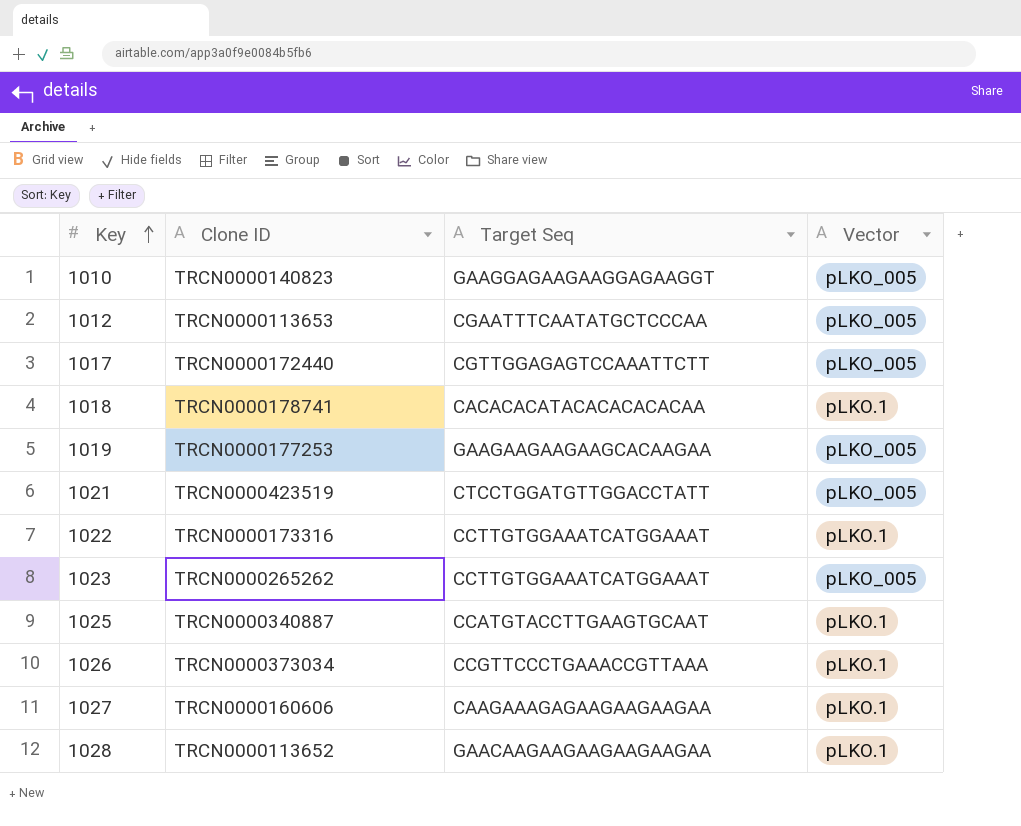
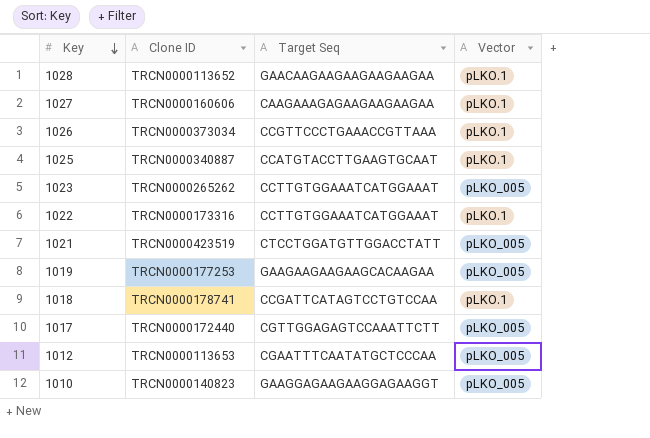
row order: Key ascending -> Key descending
1018 | Target Seq: CACACACATACACACACACAA -> CCGATTCATAGTCCTGTCCAA

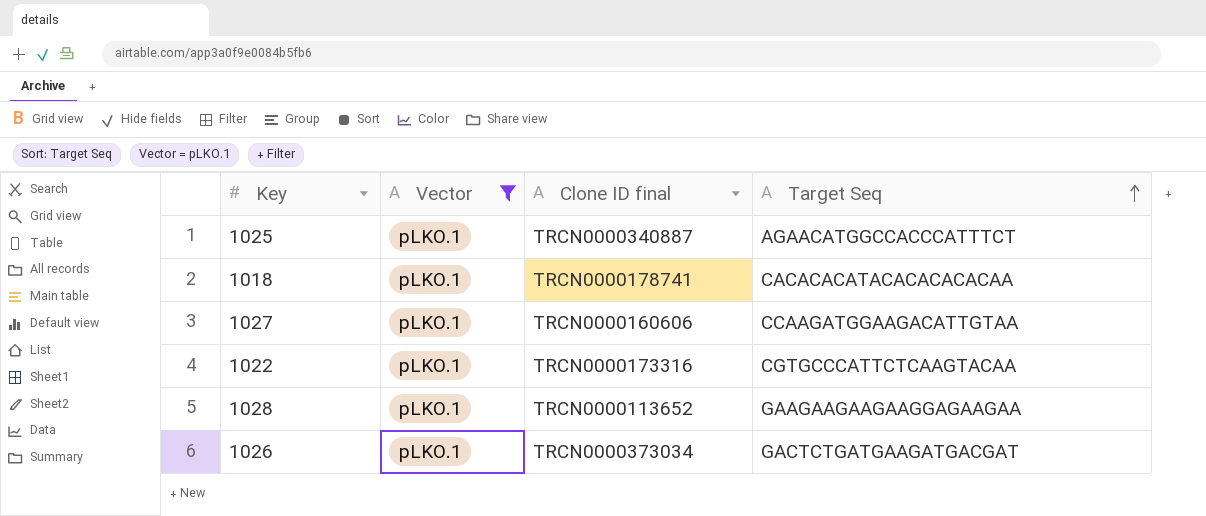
filter: none -> Vector = pLKO.1
row order: Key descending -> Target Seq ascending
column Vector | position: 4 -> 2
column name: Clone ID -> Clone ID final
1025 | Target Seq: CCATGTACCTTGAAGTGCAAT -> AGAACATGGCCACCCATTTCT
1018 | Target Seq: CCGATTCATAGTCCTGTCCAA -> CACACACATACACACACACAA
1027 | Target Seq: CAAGAAAGAGAAGAAGAAGAA -> CCAAGATGGAAGACATTGTAA
1022 | Target Seq: CCTTGTGGAAATCATGGAAAT -> CGTGCCCATTCTCAAGTACAA
1028 | Target Seq: GAACAAGAAGAAGAAGAAGAA -> GAAGAAGAAGAAGGAGAAGAA
1026 | Target Seq: CCGTTCCCTGAAACCGTTAAA -> GACTCTGATGAAGATGACGAT

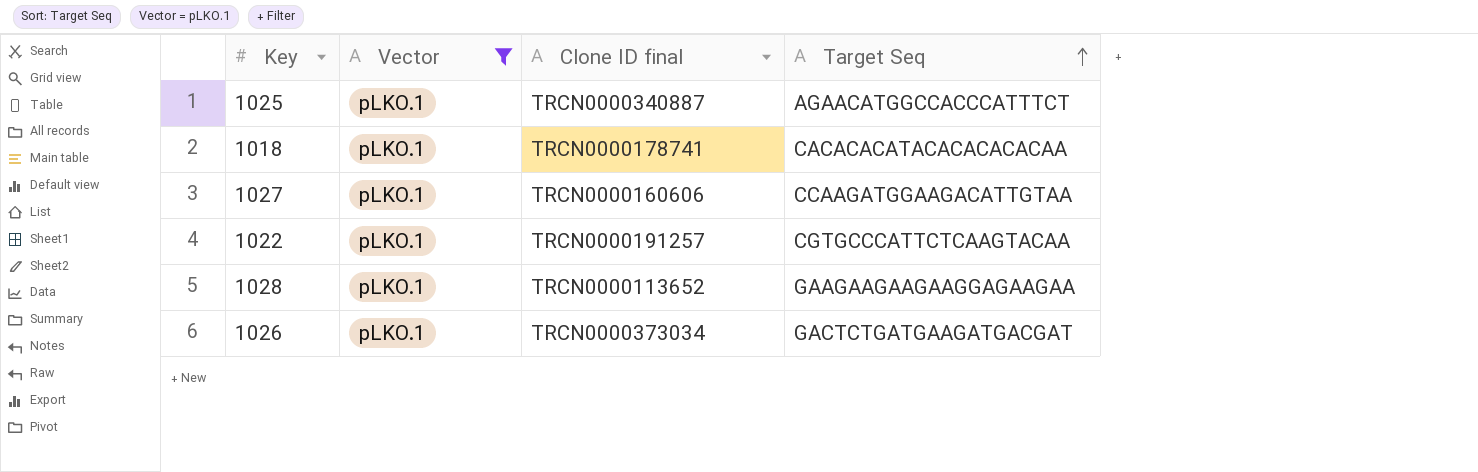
1022 | Clone ID final: TRCN0000173316 -> TRCN0000191257

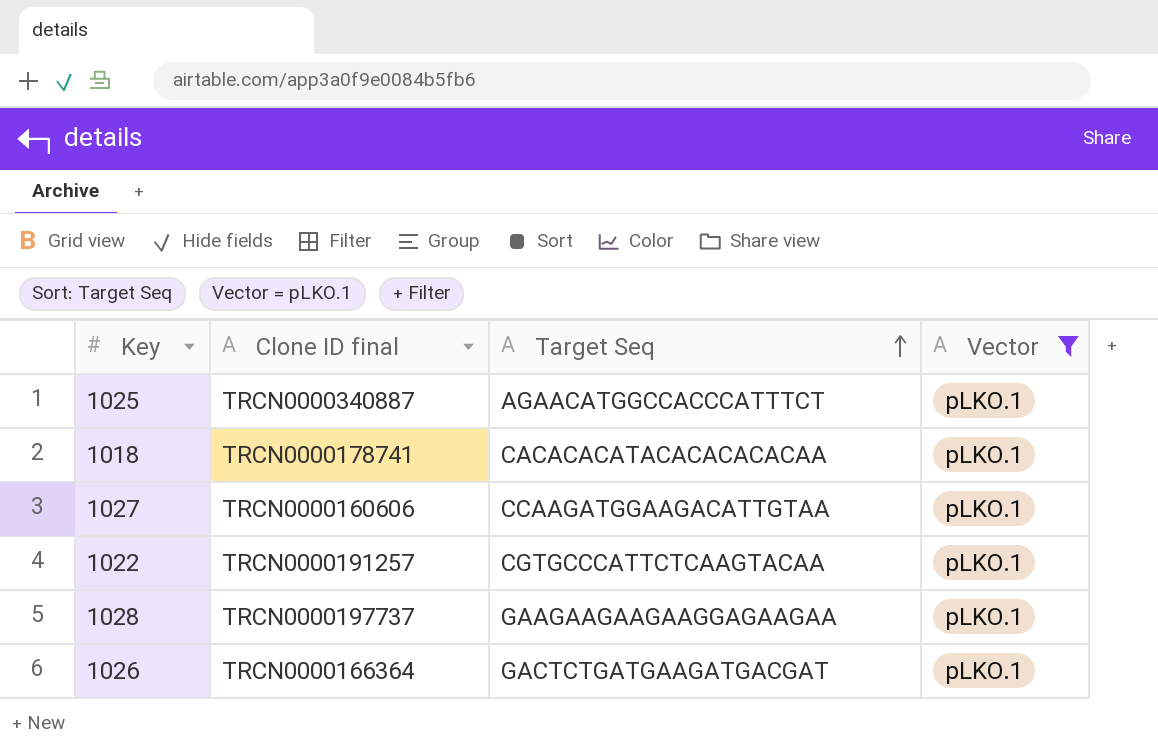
column Vector | position: 2 -> 4
1028 | Clone ID final: TRCN0000113652 -> TRCN0000197737
1026 | Clone ID final: TRCN0000373034 -> TRCN0000166364

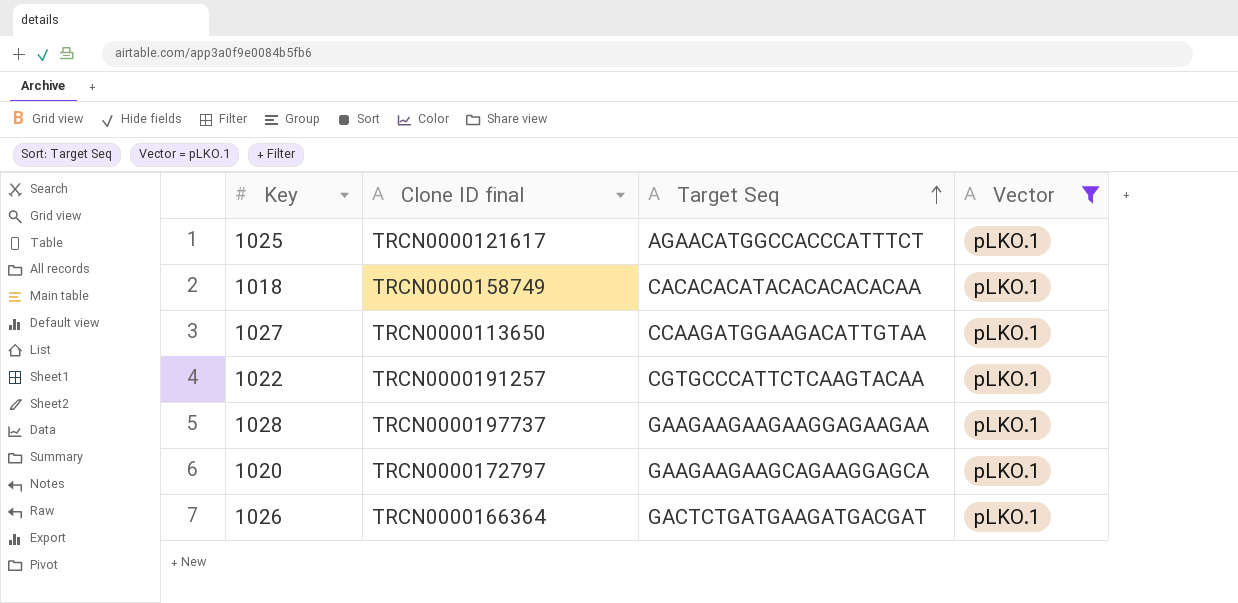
1025 | Clone ID final: TRCN0000340887 -> TRCN0000121617
1018 | Clone ID final: TRCN0000178741 -> TRCN0000158749
1027 | Clone ID final: TRCN0000160606 -> TRCN0000113650
row 1020: none -> TRCN0000172797 | GAAGAAGAAGCAGAAGGAGCA | pLKO.1

